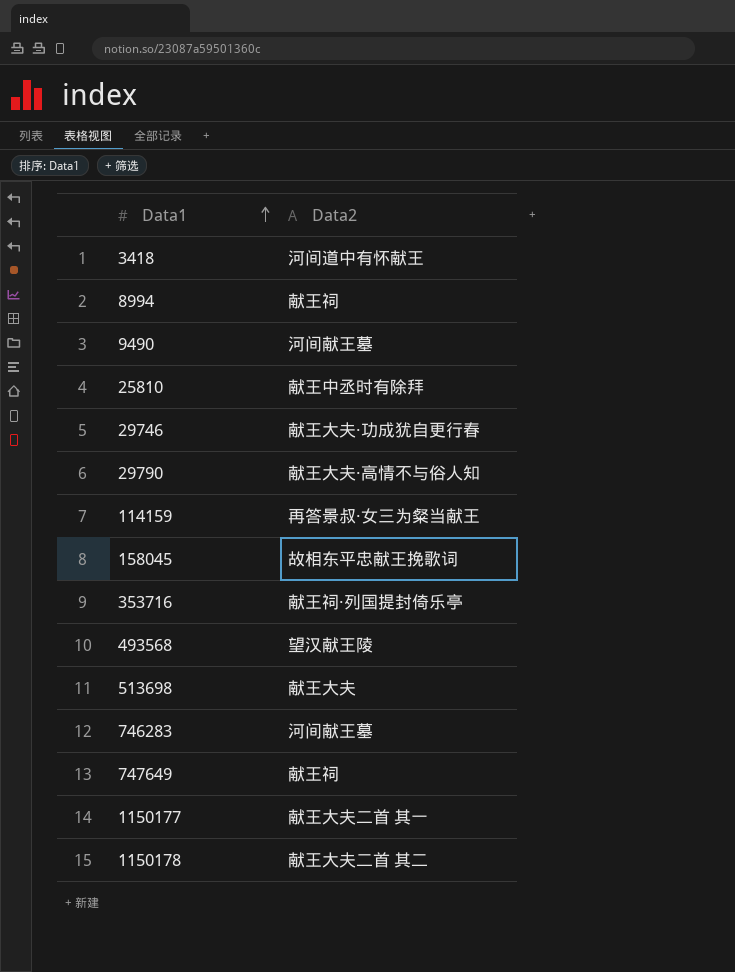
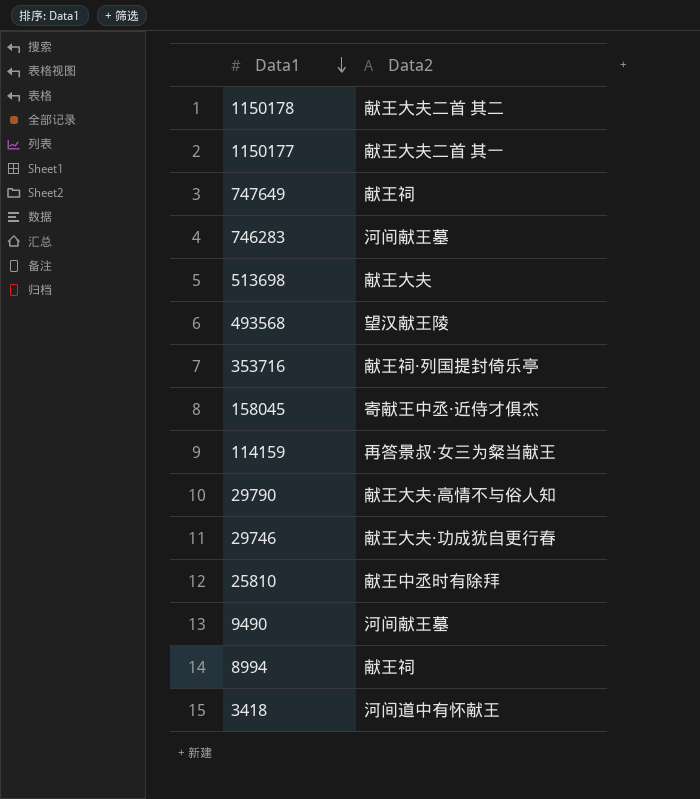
row order: Data1 ascending -> Data1 descending
158045 | Data2: 故相东平忠献王挽歌词 -> 寄献王中丞·近侍才俱杰

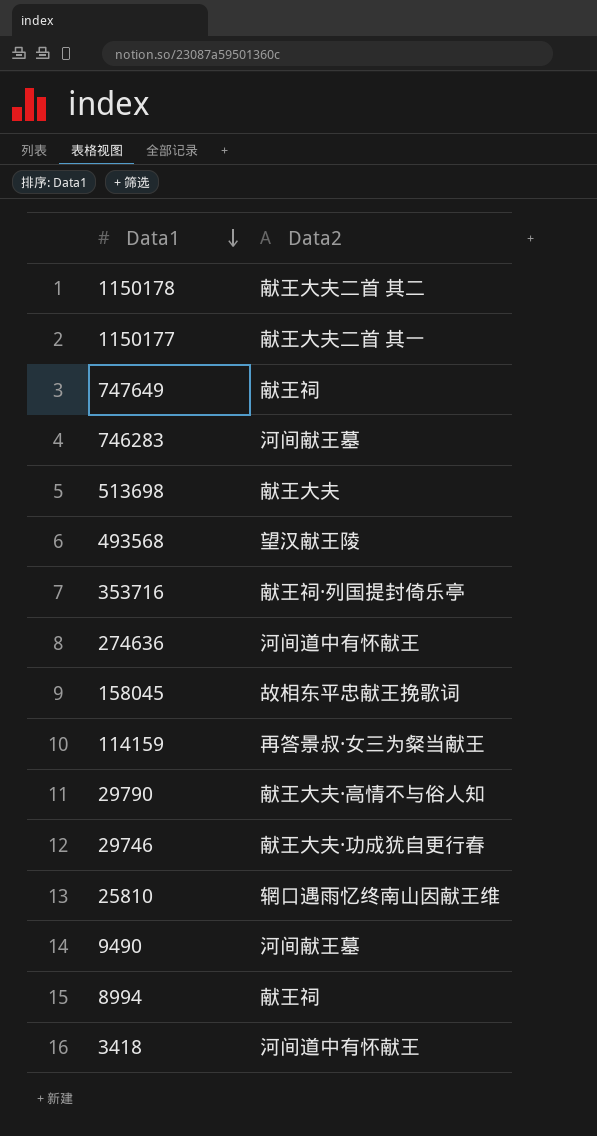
row 274636: none -> 河间道中有怀献王
158045 | Data2: 寄献王中丞·近侍才俱杰 -> 故相东平忠献王挽歌词
25810 | Data2: 献王中丞时有除拜 -> 辋口遇雨忆终南山因献王维

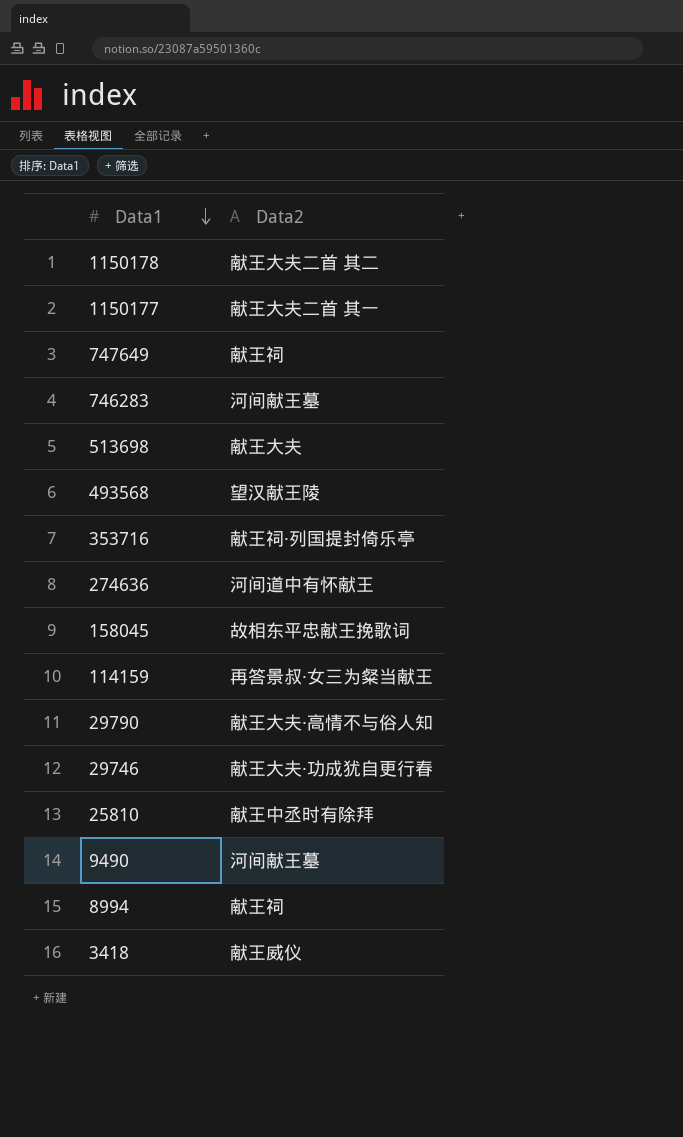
25810 | Data2: 辋口遇雨忆终南山因献王维 -> 献王中丞时有除拜
3418 | Data2: 河间道中有怀献王 -> 献王威仪

